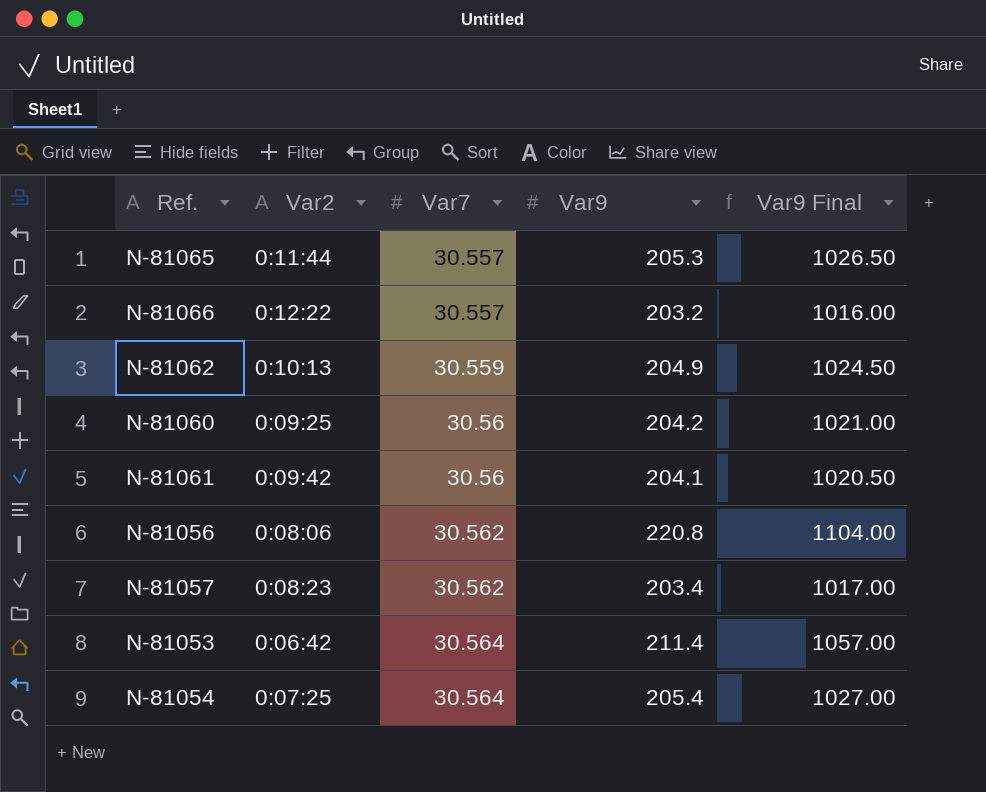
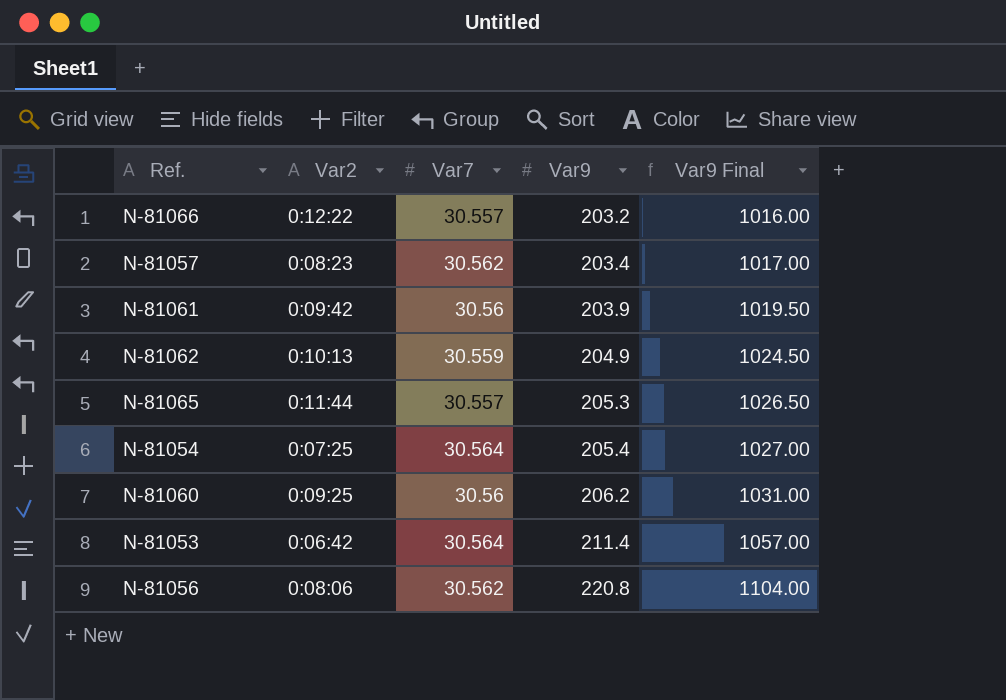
row order: Var7 ascending -> Var9 ascending
N-81061 | Var9: 204.1 -> 203.9
N-81061 | Var9 Final: 1020.50 -> 1019.50
N-81060 | Var9: 204.2 -> 206.2
N-81060 | Var9 Final: 1021.00 -> 1031.00

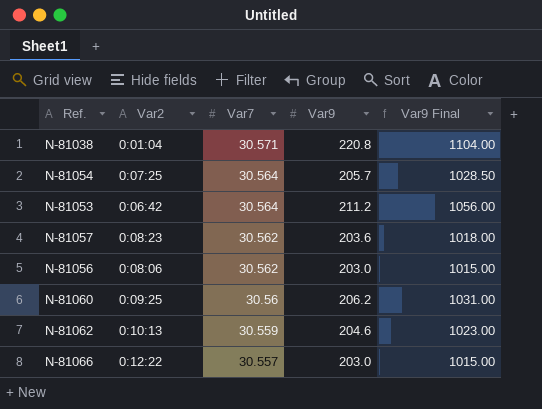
row order: Var9 ascending -> Var7 descending
row N-81061: 0:09:42 | 30.56 | 203.9 | 1019.50 -> none
row N-81065: 0:11:44 | 30.557 | 205.3 | 1026.50 -> none
row N-81038: none -> 0:01:04 | 30.571 | 220.8 | 1104.00
N-81054 | Var9: 205.4 -> 205.7
N-81054 | Var9 Final: 1027.00 -> 1028.50
N-81053 | Var9: 211.4 -> 211.2
N-81053 | Var9 Final: 1057.00 -> 1056.00
N-81057 | Var9: 203.4 -> 203.6
N-81057 | Var9 Final: 1017.00 -> 1018.00
N-81056 | Var9: 220.8 -> 203.0
N-81056 | Var9 Final: 1104.00 -> 1015.00
N-81062 | Var9: 204.9 -> 204.6
N-81062 | Var9 Final: 1024.50 -> 1023.00
N-81066 | Var9: 203.2 -> 203.0
N-81066 | Var9 Final: 1016.00 -> 1015.00

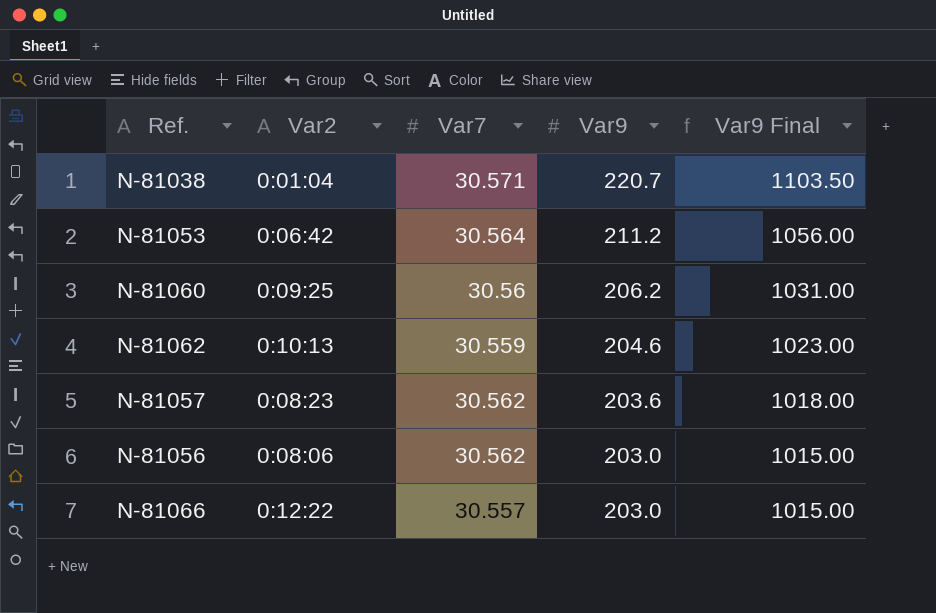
row order: Var7 descending -> Var9 descending
row N-81054: 0:07:25 | 30.564 | 205.7 | 1028.50 -> none
N-81038 | Var9: 220.8 -> 220.7
N-81038 | Var9 Final: 1104.00 -> 1103.50

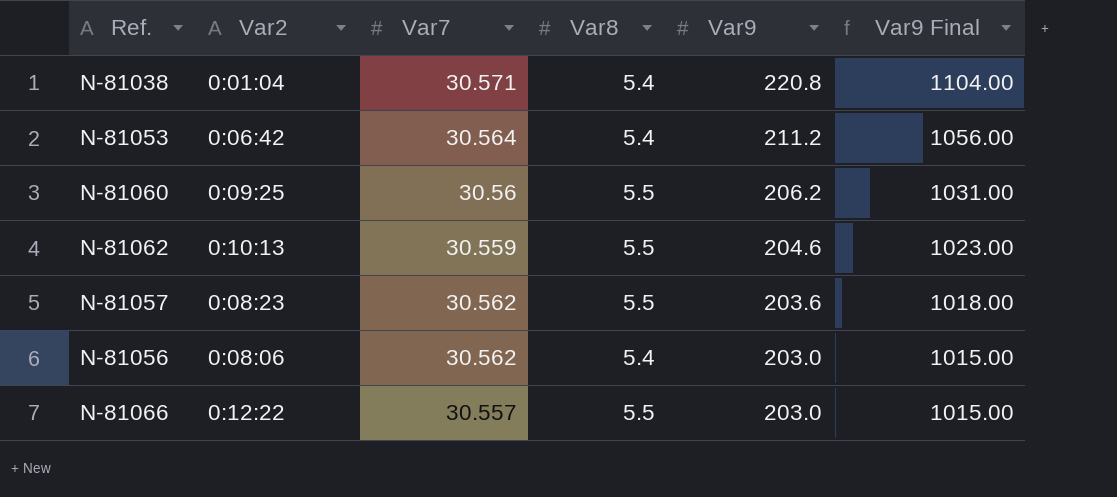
column Var8 | position: none -> 4
N-81038 | Var9: 220.7 -> 220.8
N-81038 | Var9 Final: 1103.50 -> 1104.00

